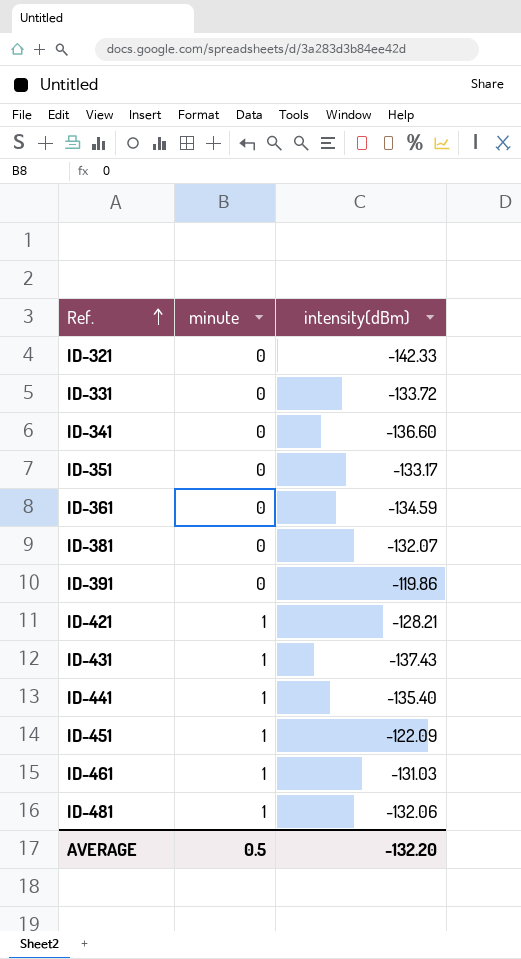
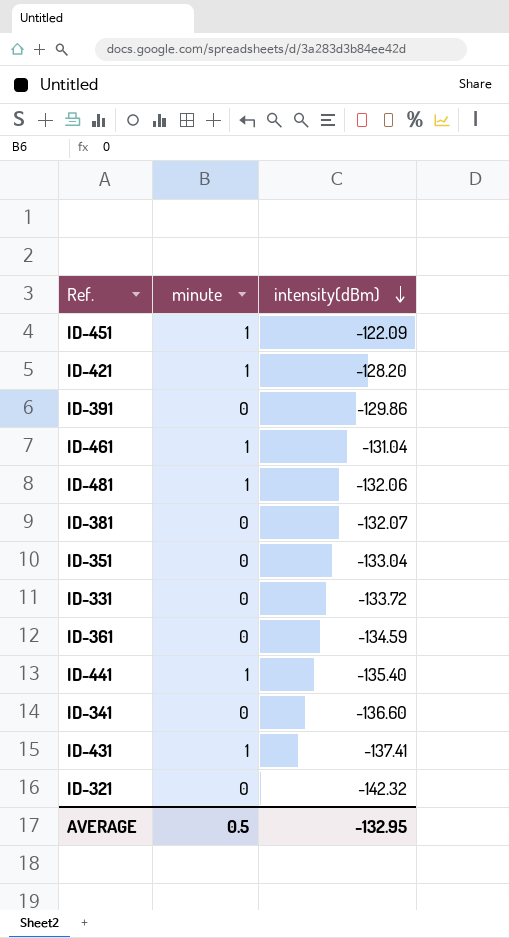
row order: Ref. ascending -> intensity(dBm) descending
ID-421 | intensity(dBm): -128.21 -> -128.20
ID-391 | intensity(dBm): -119.86 -> -129.86
ID-461 | intensity(dBm): -131.03 -> -131.04
ID-351 | intensity(dBm): -133.17 -> -133.04
ID-431 | intensity(dBm): -137.43 -> -137.41
ID-321 | intensity(dBm): -142.33 -> -142.32
AVERAGE | intensity(dBm): -132.20 -> -132.95

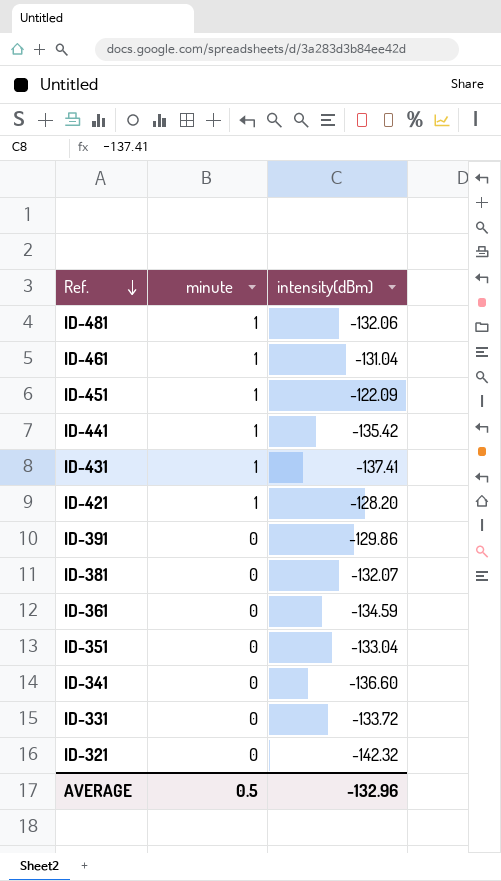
row order: intensity(dBm) descending -> Ref. descending
ID-441 | intensity(dBm): -135.40 -> -135.42
AVERAGE | intensity(dBm): -132.95 -> -132.96

